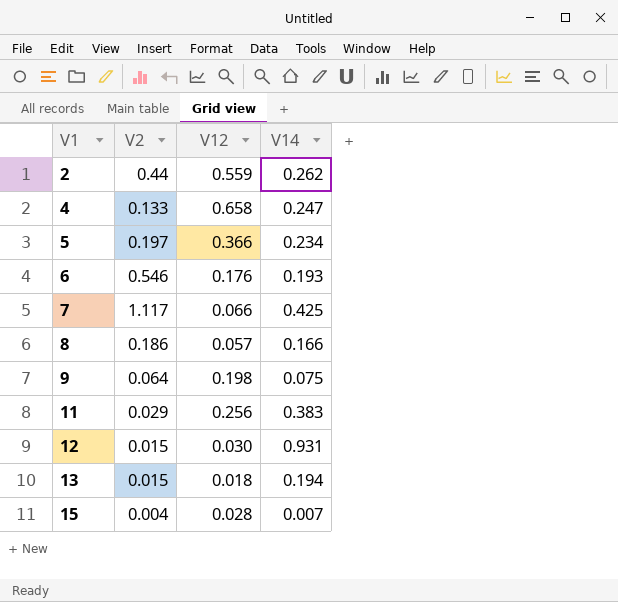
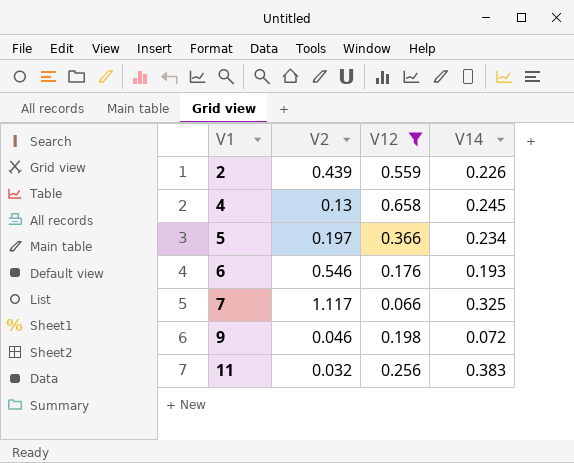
filter: none -> V12 >= 0.066
2 | V2: 0.44 -> 0.439
2 | V14: 0.262 -> 0.226
4 | V2: 0.133 -> 0.13
4 | V14: 0.247 -> 0.245
7 | V14: 0.425 -> 0.325
9 | V2: 0.064 -> 0.046
9 | V14: 0.075 -> 0.072
11 | V2: 0.029 -> 0.032

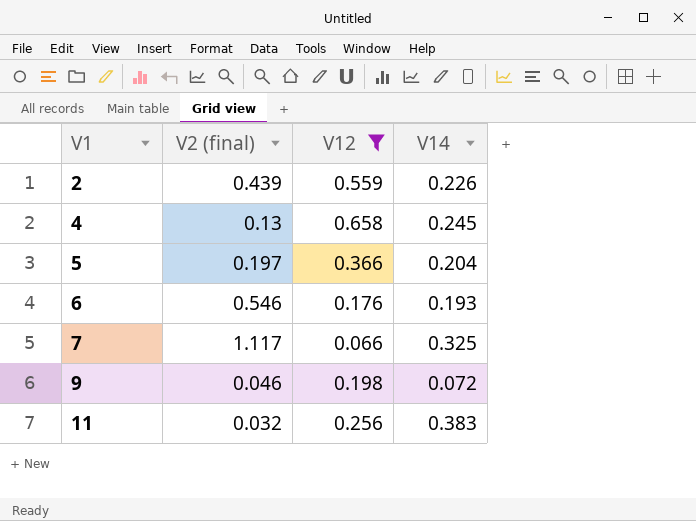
column name: V2 -> V2 (final)
5 | V14: 0.234 -> 0.204

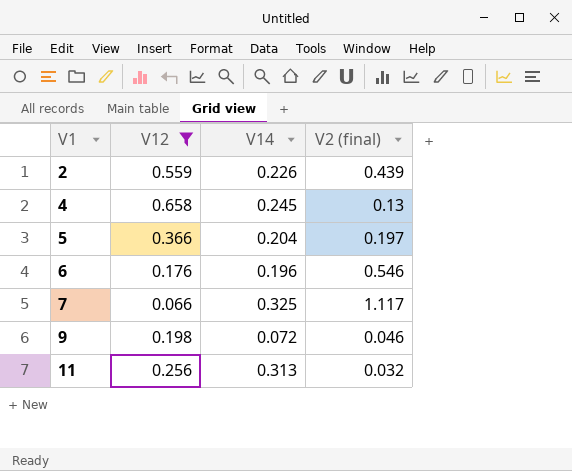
column V2 (final) | position: 2 -> 4
6 | V14: 0.193 -> 0.196
11 | V14: 0.383 -> 0.313

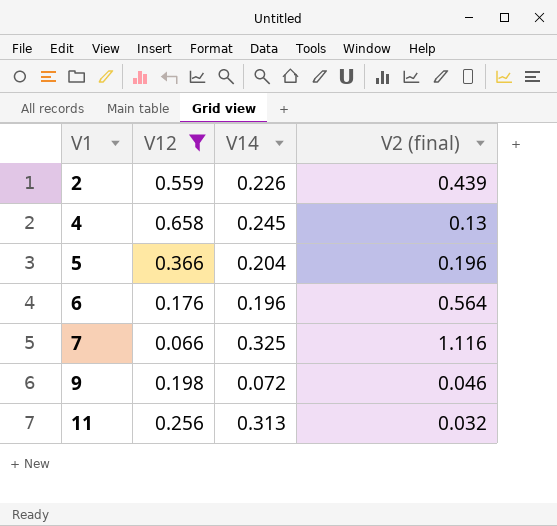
5 | V2 (final): 0.197 -> 0.196
6 | V2 (final): 0.546 -> 0.564
7 | V2 (final): 1.117 -> 1.116

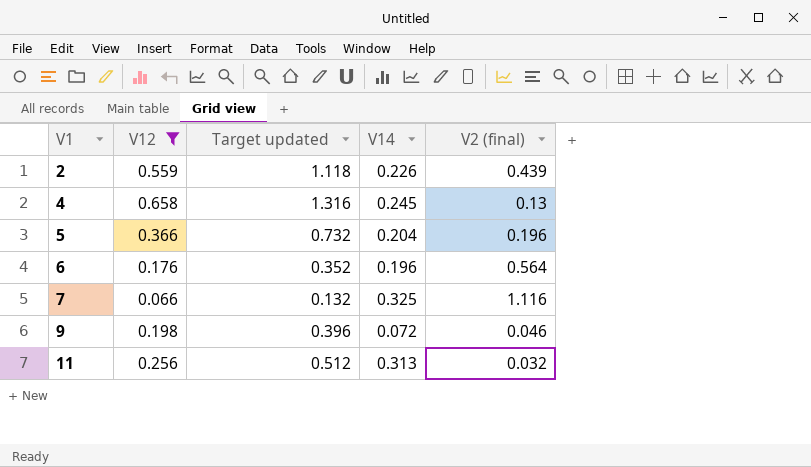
column Target updated | formula: none -> [V12] * 2

